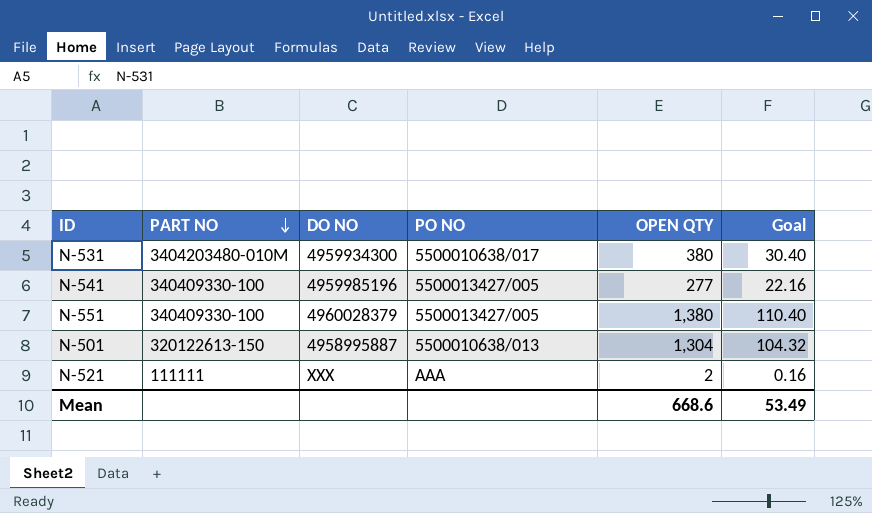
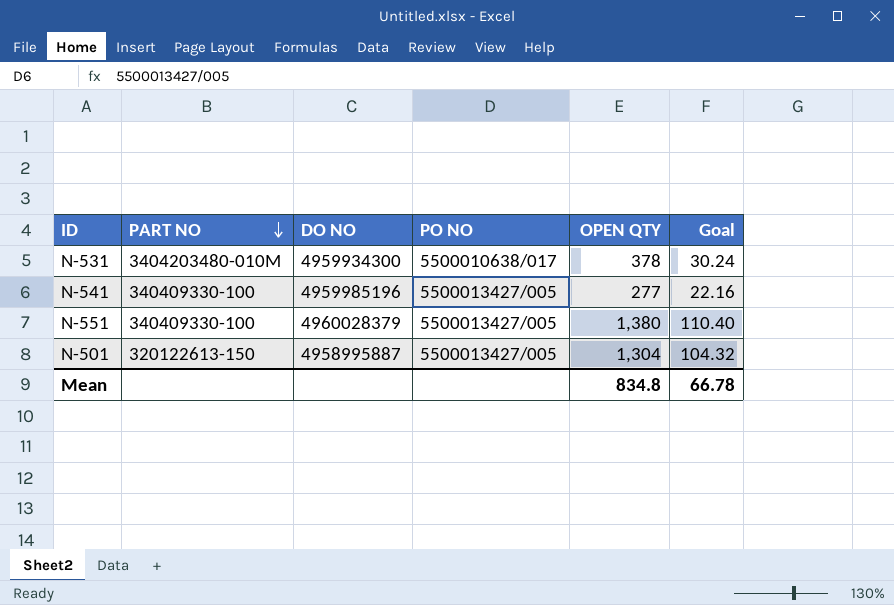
row N-521: 111111 | XXX | AAA | 2 | 0.16 -> none
N-531 | OPEN QTY: 380 -> 378
N-531 | Goal: 30.40 -> 30.24
N-501 | PO NO: 5500010638/013 -> 5500013427/005
Mean | OPEN QTY: 668.6 -> 834.8
Mean | Goal: 53.49 -> 66.78

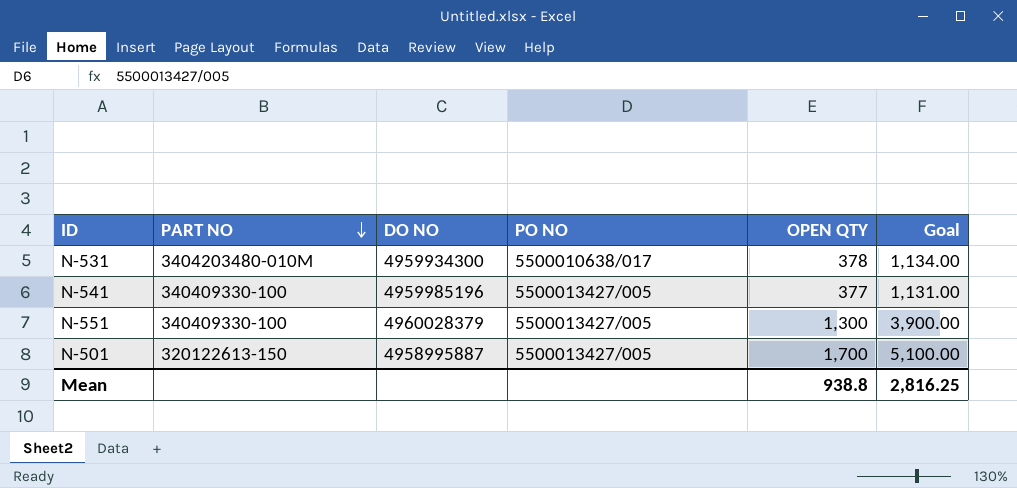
column Goal | formula: [OPEN QTY] * 0.08 -> [OPEN QTY] * 3
N-541 | OPEN QTY: 277 -> 377
N-551 | OPEN QTY: 1,380 -> 1,300
N-501 | OPEN QTY: 1,304 -> 1,700
Mean | OPEN QTY: 834.8 -> 938.8
Mean | Goal: 66.78 -> 2,816.25

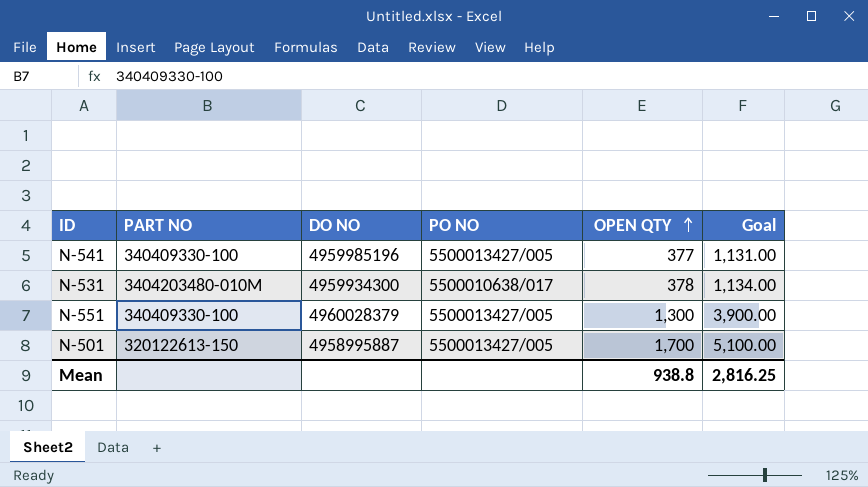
row order: PART NO descending -> OPEN QTY ascending

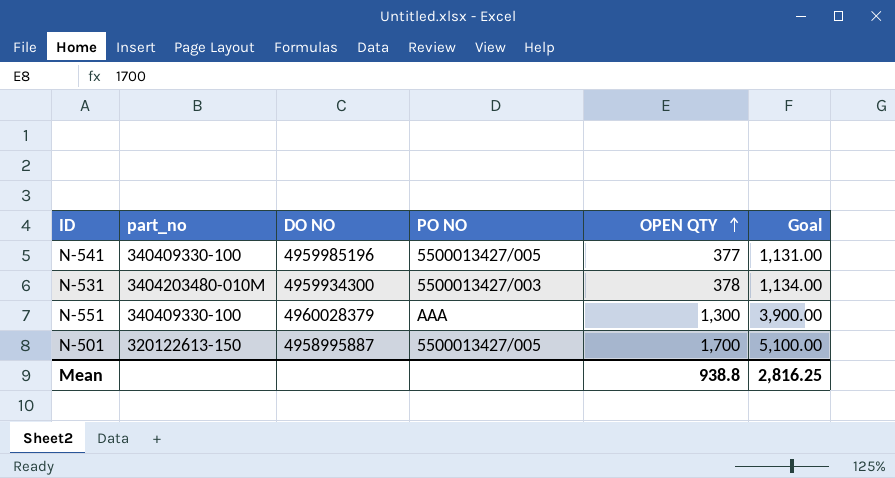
column name: PART NO -> part_no
N-531 | PO NO: 5500010638/017 -> 5500013427/003
N-551 | PO NO: 5500013427/005 -> AAA

